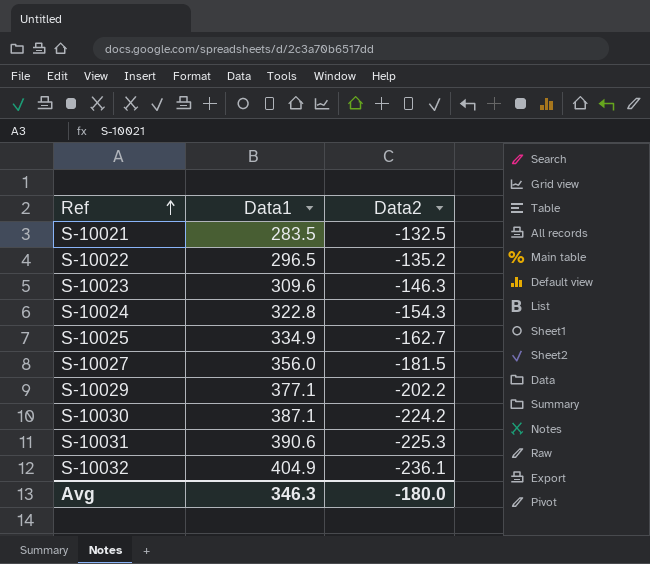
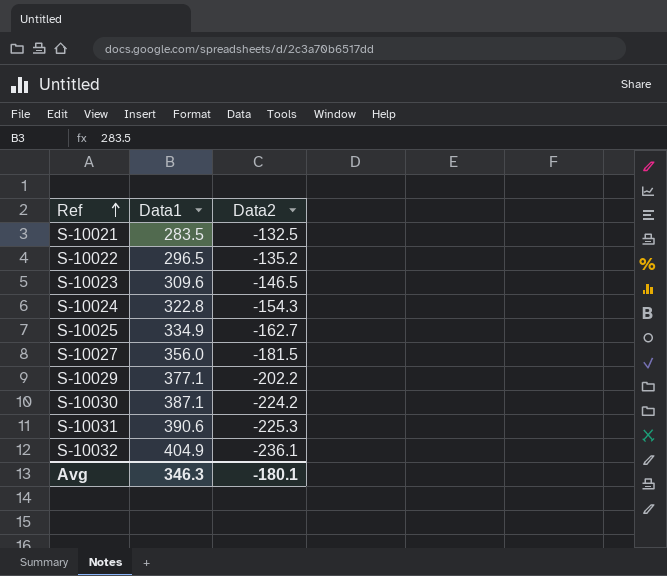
S-10023 | Data2: -146.3 -> -146.5
Avg | Data2: -180.0 -> -180.1

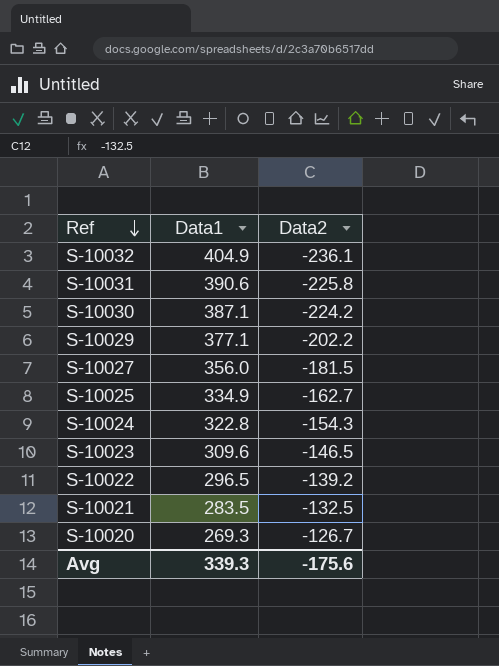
row order: Ref ascending -> Ref descending
S-10031 | Data2: -225.3 -> -225.8
S-10022 | Data2: -135.2 -> -139.2
row S-10020: none -> 269.3 | -126.7
Avg | Data1: 346.3 -> 339.3
Avg | Data2: -180.1 -> -175.6

